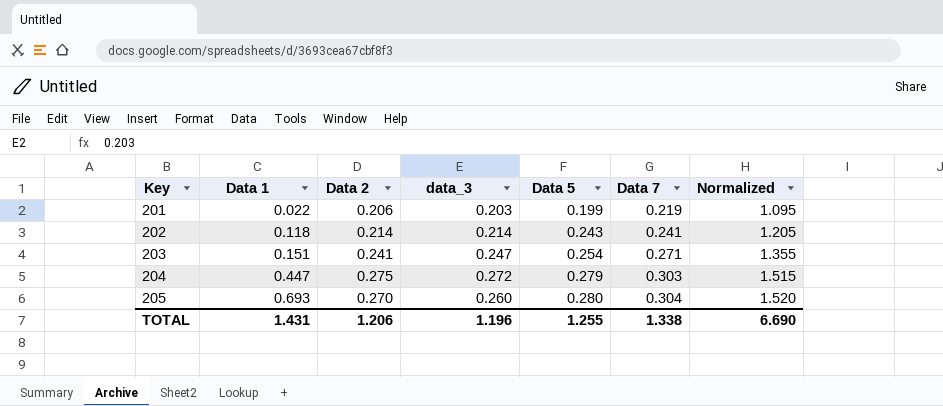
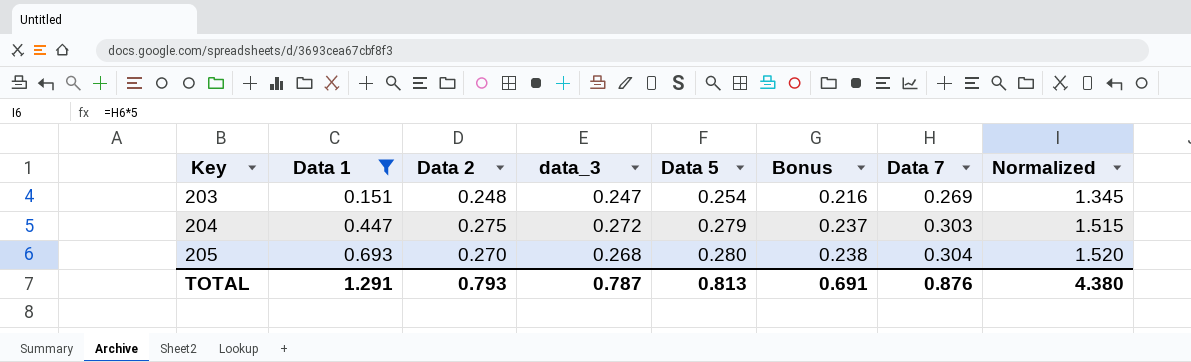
filter: none -> Data 1 >= 0.151
column Bonus | formula: none -> [Data 5] * 0.85
203 | Data 2: 0.241 -> 0.248
203 | Data 7: 0.271 -> 0.269
203 | Normalized: 1.355 -> 1.345
205 | data_3: 0.260 -> 0.268
TOTAL | Data 1: 1.431 -> 1.291
TOTAL | Data 2: 1.206 -> 0.793
TOTAL | data_3: 1.196 -> 0.787
TOTAL | Data 5: 1.255 -> 0.813
TOTAL | Data 7: 1.338 -> 0.876
TOTAL | Normalized: 6.690 -> 4.380

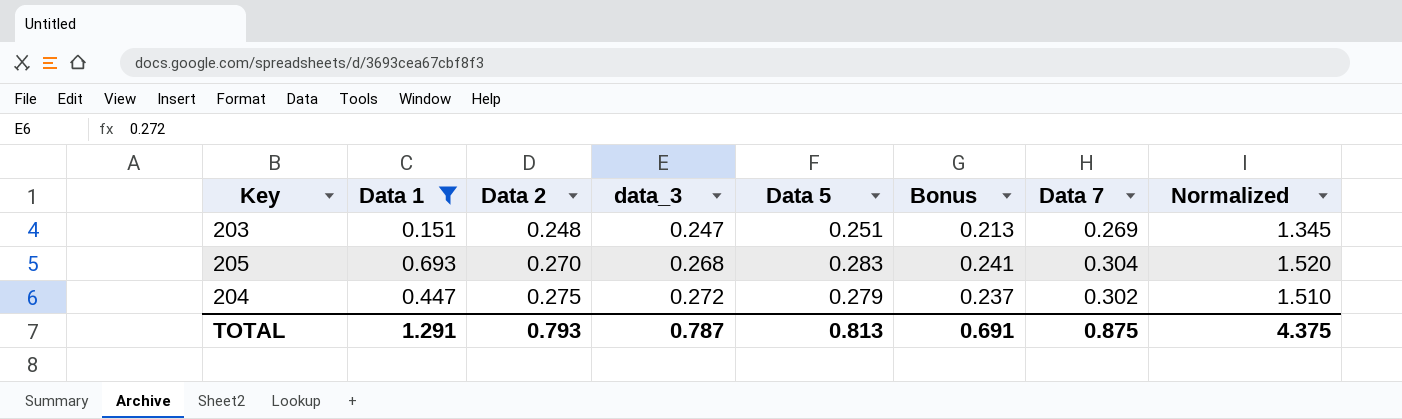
row order: Key ascending -> Data 2 ascending
203 | Data 5: 0.254 -> 0.251
203 | Bonus: 0.216 -> 0.213
205 | Data 5: 0.280 -> 0.283
205 | Bonus: 0.238 -> 0.241
204 | Data 7: 0.303 -> 0.302
204 | Normalized: 1.515 -> 1.510
TOTAL | Data 7: 0.876 -> 0.875
TOTAL | Normalized: 4.380 -> 4.375

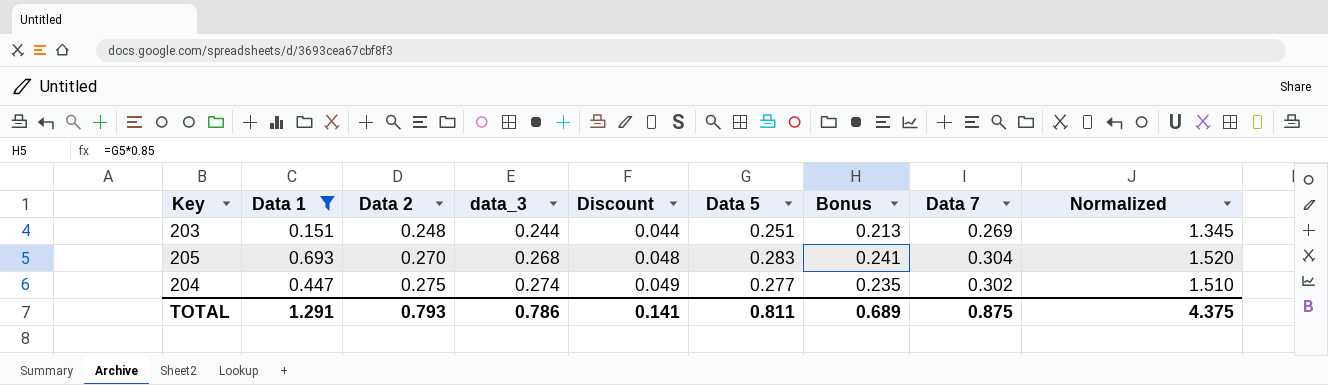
column Discount | formula: none -> [data_3] * 0.18
203 | data_3: 0.247 -> 0.244
204 | data_3: 0.272 -> 0.274
204 | Data 5: 0.279 -> 0.277
204 | Bonus: 0.237 -> 0.235
TOTAL | data_3: 0.787 -> 0.786
TOTAL | Data 5: 0.813 -> 0.811
TOTAL | Bonus: 0.691 -> 0.689

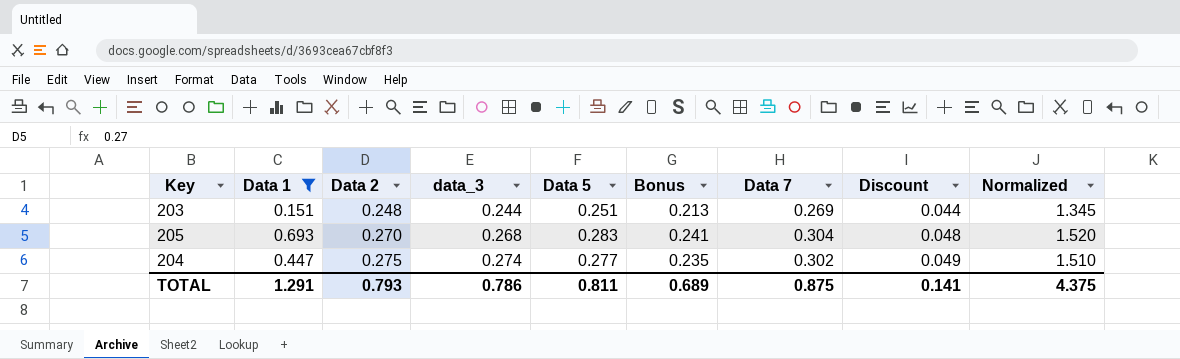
column Discount | position: 5 -> 8

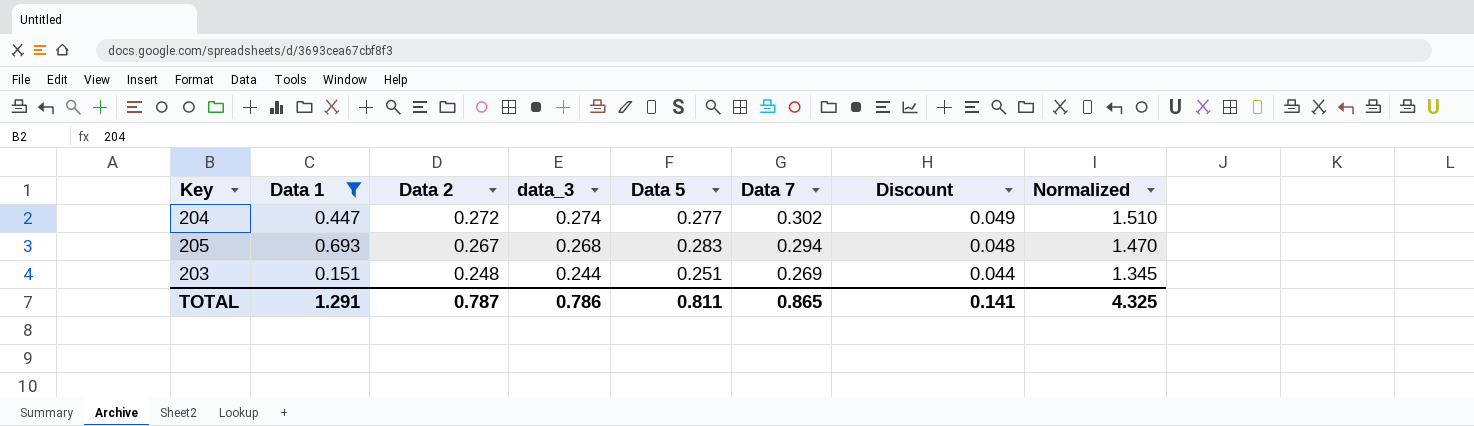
row order: Data 2 ascending -> Data 2 descending
column Bonus | formula: [Data 5] * 0.85 -> none
204 | Data 2: 0.275 -> 0.272
205 | Data 2: 0.270 -> 0.267
205 | Data 7: 0.304 -> 0.294
205 | Normalized: 1.520 -> 1.470
TOTAL | Data 2: 0.793 -> 0.787
TOTAL | Data 7: 0.875 -> 0.865
TOTAL | Normalized: 4.375 -> 4.325

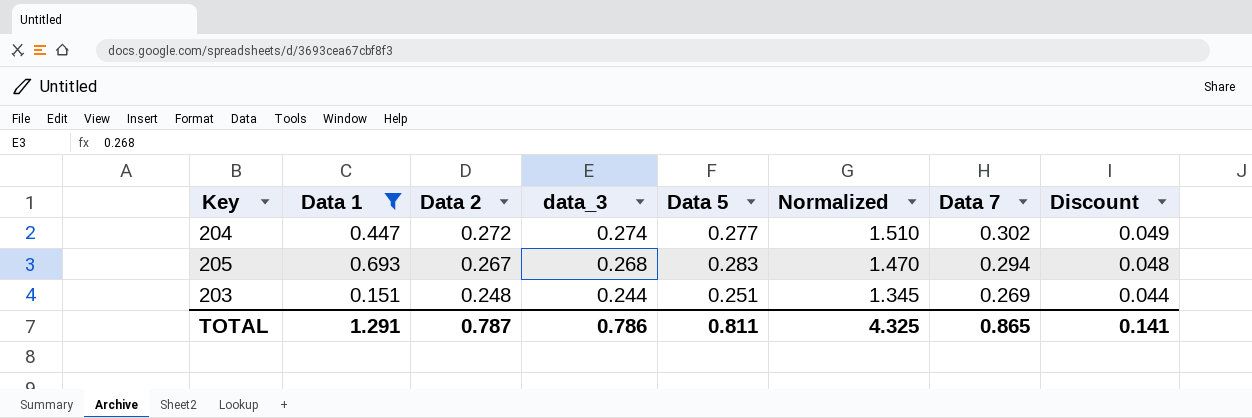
column Normalized | position: 8 -> 6

